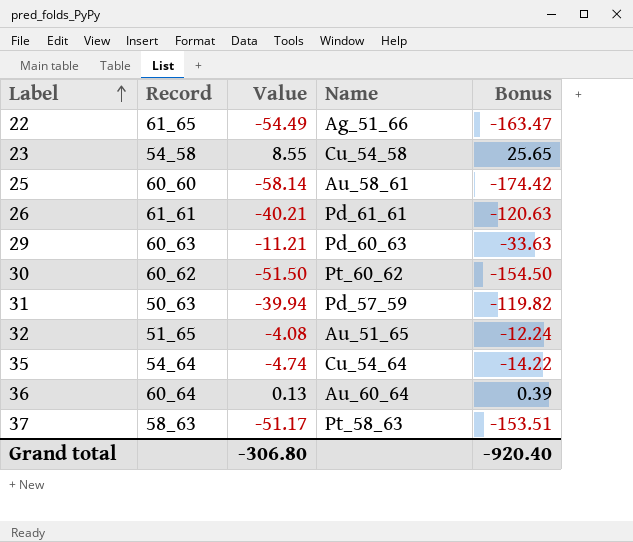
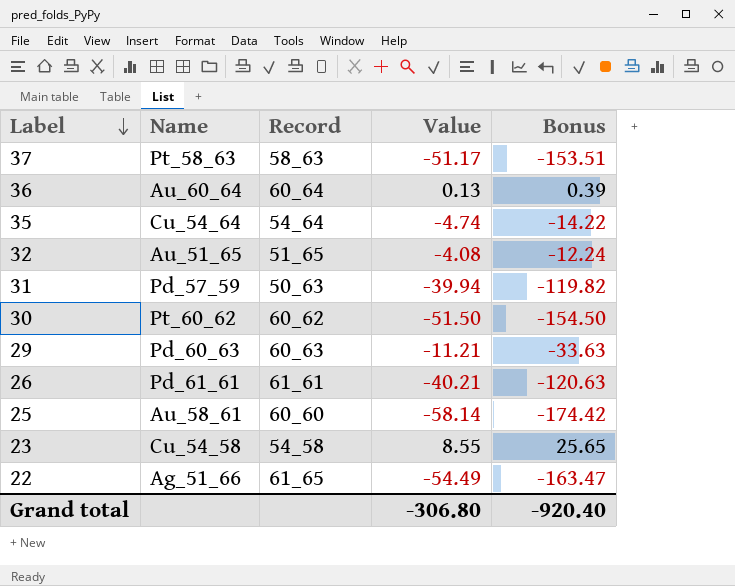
row order: Label ascending -> Label descending
column Name | position: 4 -> 2

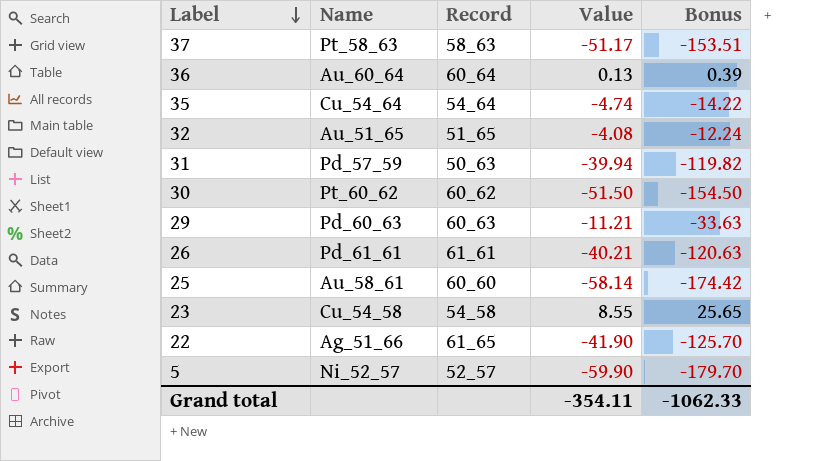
22 | Value: -54.49 -> -41.90
22 | Bonus: -163.47 -> -125.70
row 5: none -> Ni_52_57 | 52_57 | -59.90 | -179.70
Grand total | Value: -306.80 -> -354.11
Grand total | Bonus: -920.40 -> -1062.33

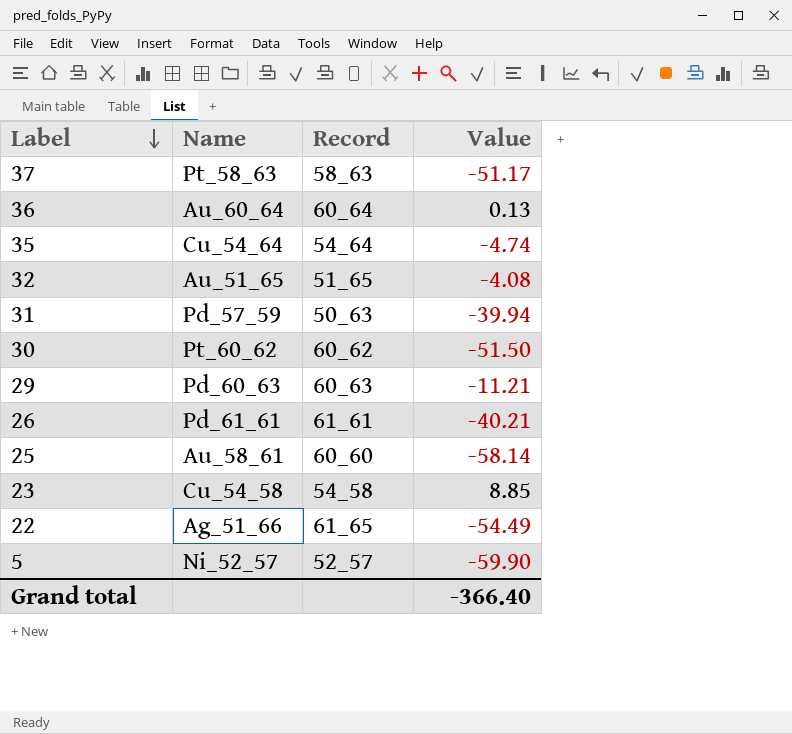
column Bonus | formula: [Value] * 3 -> none
23 | Value: 8.55 -> 8.85
22 | Value: -41.90 -> -54.49
Grand total | Value: -354.11 -> -366.40

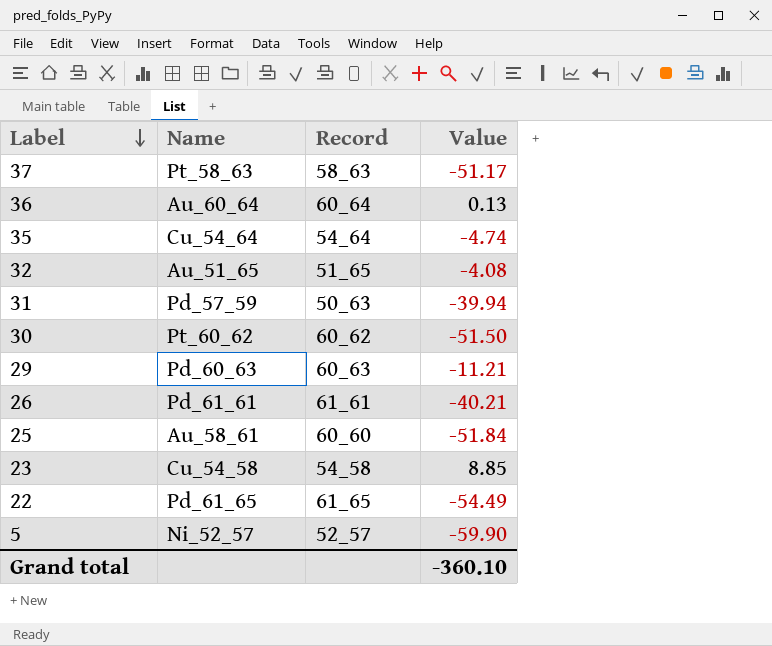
25 | Value: -58.14 -> -51.84
22 | Name: Ag_51_66 -> Pd_61_65
Grand total | Value: -366.40 -> -360.10

